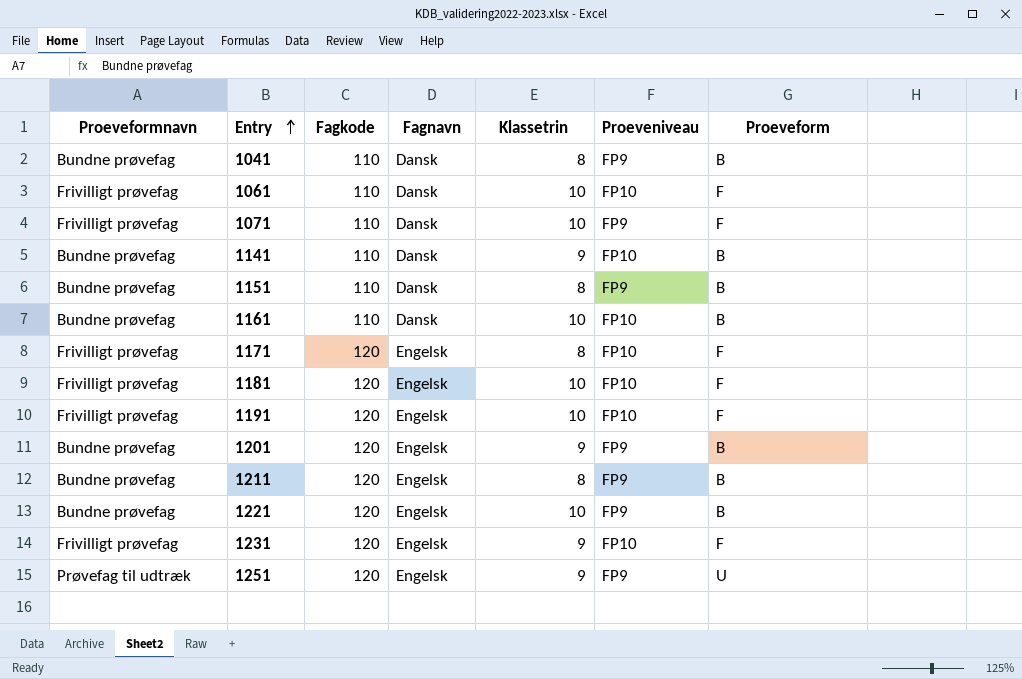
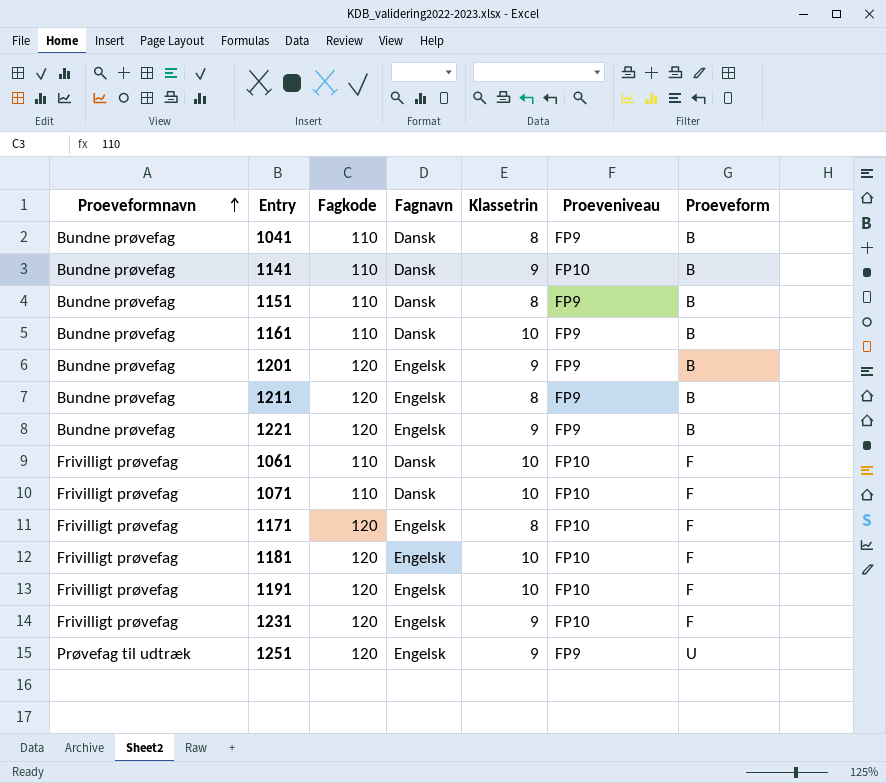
row order: Entry ascending -> Proeveformnavn ascending
1161 | Proeveniveau: FP10 -> FP9
1221 | Klassetrin: 10 -> 9
1071 | Proeveniveau: FP9 -> FP10

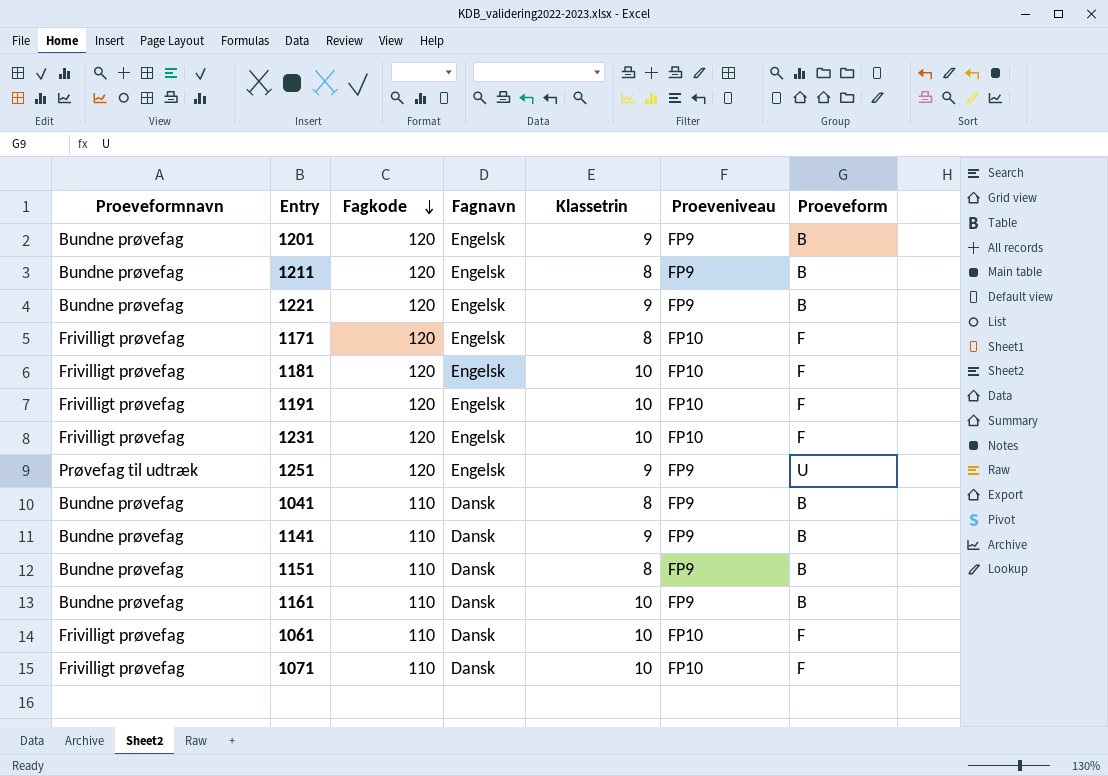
row order: Proeveformnavn ascending -> Fagkode descending
1231 | Klassetrin: 9 -> 10
1141 | Proeveniveau: FP10 -> FP9

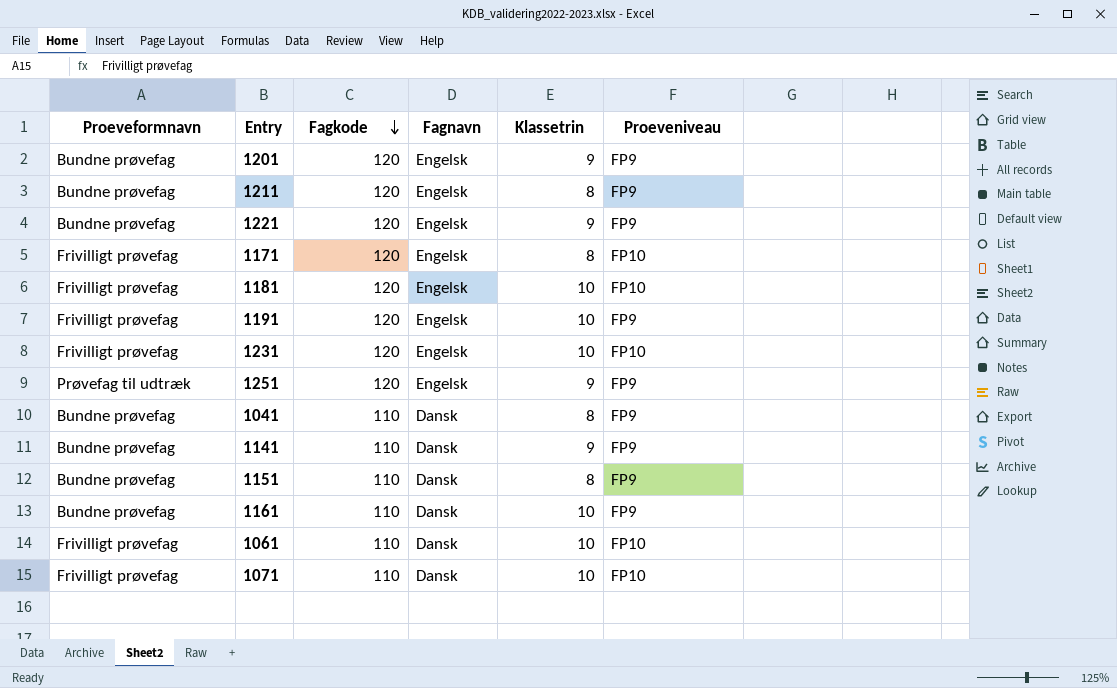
column Proeveform | position: 7 -> none
1191 | Proeveniveau: FP10 -> FP9

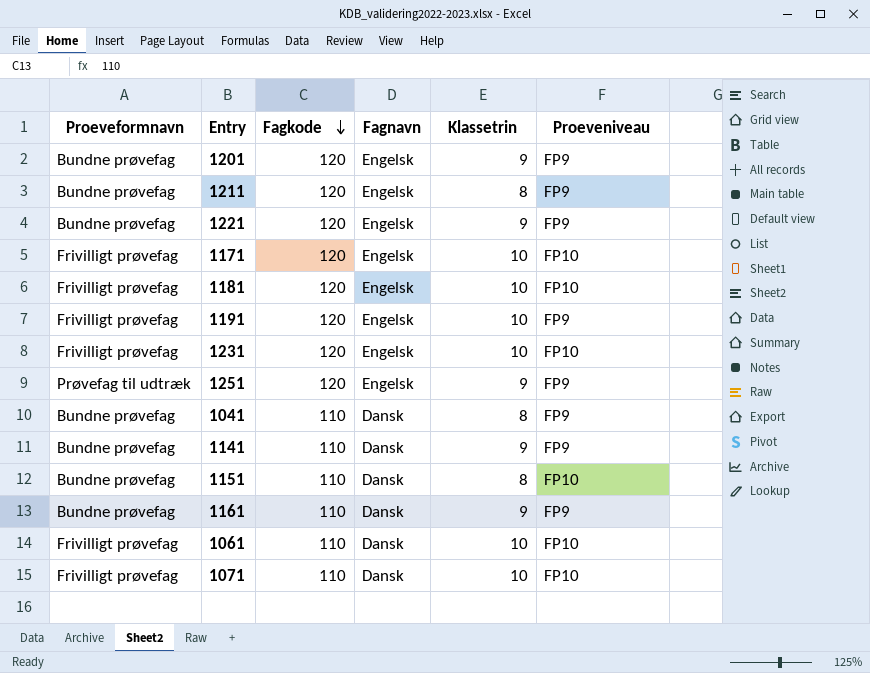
1171 | Klassetrin: 8 -> 10
1151 | Proeveniveau: FP9 -> FP10
1161 | Klassetrin: 10 -> 9

